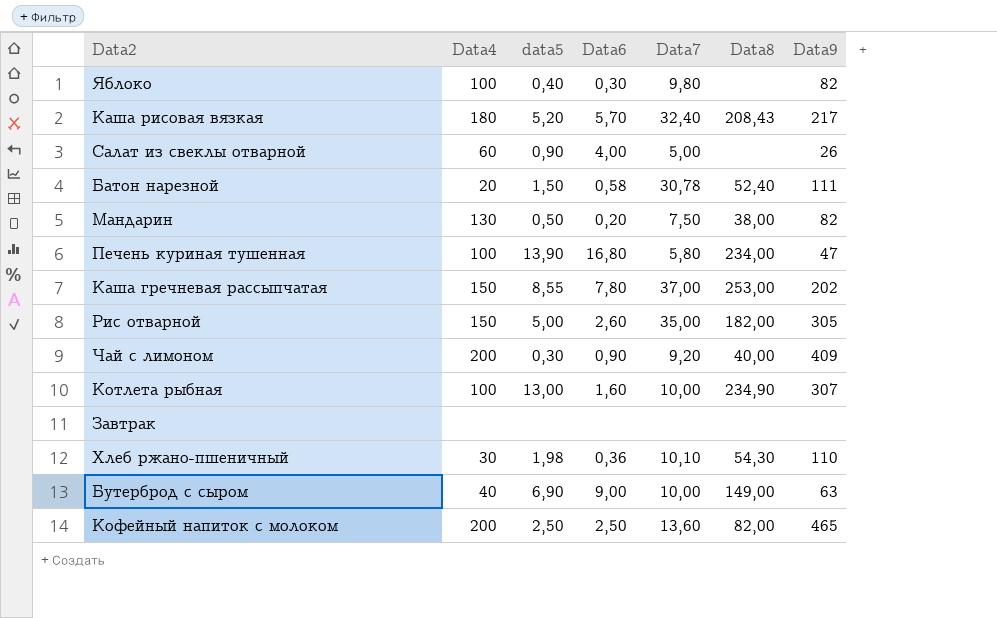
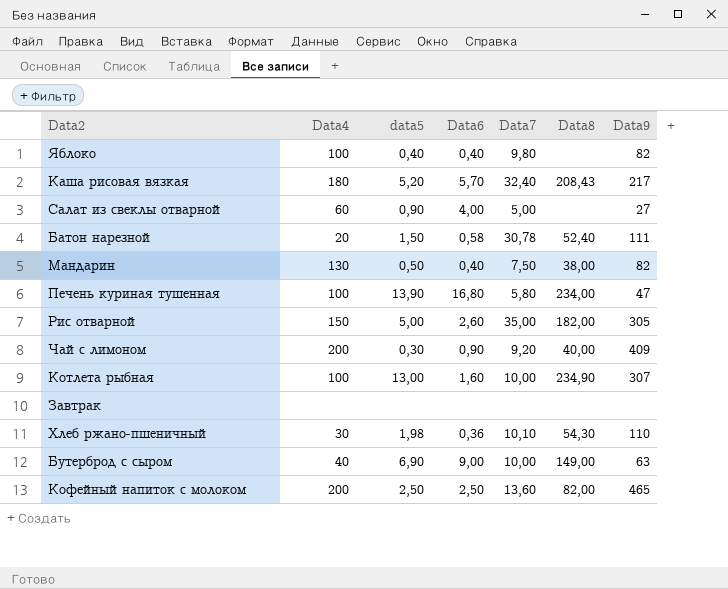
row Каша гречневая рассыпчатая: 150 | 8,55 | 7,80 | 37,00 | 253,00 | 202 -> none
Яблоко | Data6: 0,30 -> 0,40
Салат из свеклы отварной | Data9: 26 -> 27
Мандарин | Data6: 0,20 -> 0,40

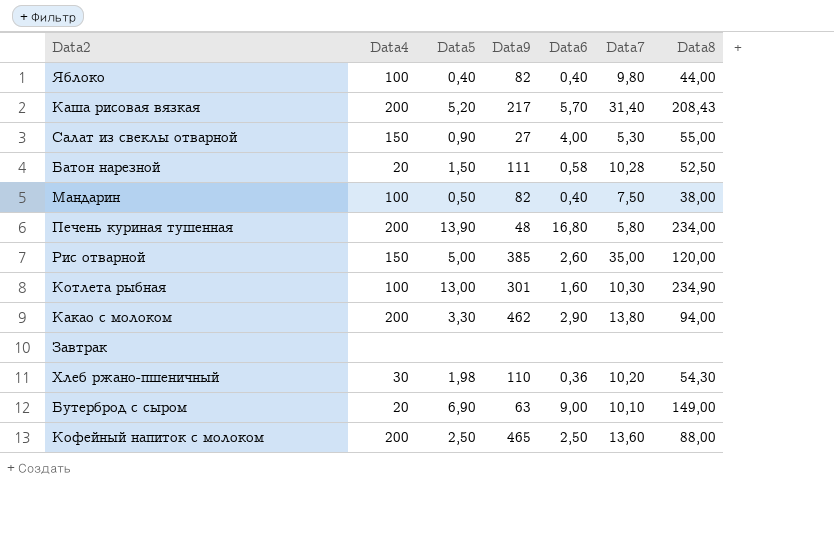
column name: data5 -> Data5
column Data9 | position: 7 -> 4
row Чай с лимоном: 200 | 0,30 | 0,90 | 9,20 | 40,00 | 409 -> none
Яблоко | Data8: none -> 44,00
Каша рисовая вязкая | Data4: 180 -> 200
Каша рисовая вязкая | Data7: 32,40 -> 31,40
Салат из свеклы отварной | Data4: 60 -> 150
Салат из свеклы отварной | Data7: 5,00 -> 5,30
Салат из свеклы отварной | Data8: none -> 55,00
Батон нарезной | Data7: 30,78 -> 10,28
Батон нарезной | Data8: 52,40 -> 52,50
Мандарин | Data4: 130 -> 100
Печень куриная тушенная | Data4: 100 -> 200
Печень куриная тушенная | Data9: 47 -> 48
Рис отварной | Data9: 305 -> 385
Рис отварной | Data8: 182,00 -> 120,00
Котлета рыбная | Data9: 307 -> 301
Котлета рыбная | Data7: 10,00 -> 10,30
row Какао с молоком: none -> 200 | 3,30 | 462 | 2,90 | 13,80 | 94,00
Хлеб ржано-пшеничный | Data7: 10,10 -> 10,20
Бутерброд с сыром | Data4: 40 -> 20
Бутерброд с сыром | Data7: 10,00 -> 10,10
Кофейный напиток с молоком | Data8: 82,00 -> 88,00

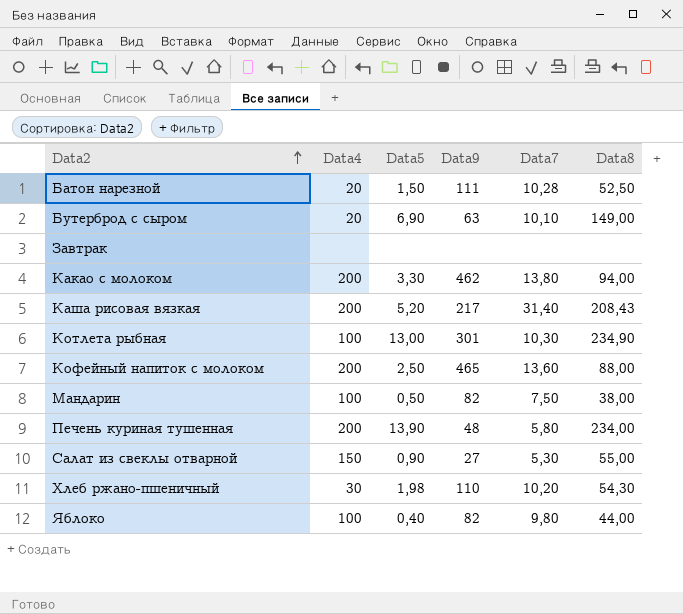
row order: none -> Data2 ascending
column Data6 | position: 5 -> none
row Рис отварной: 150 | 5,00 | 385 | 2,60 | 35,00 | 120,00 -> none

